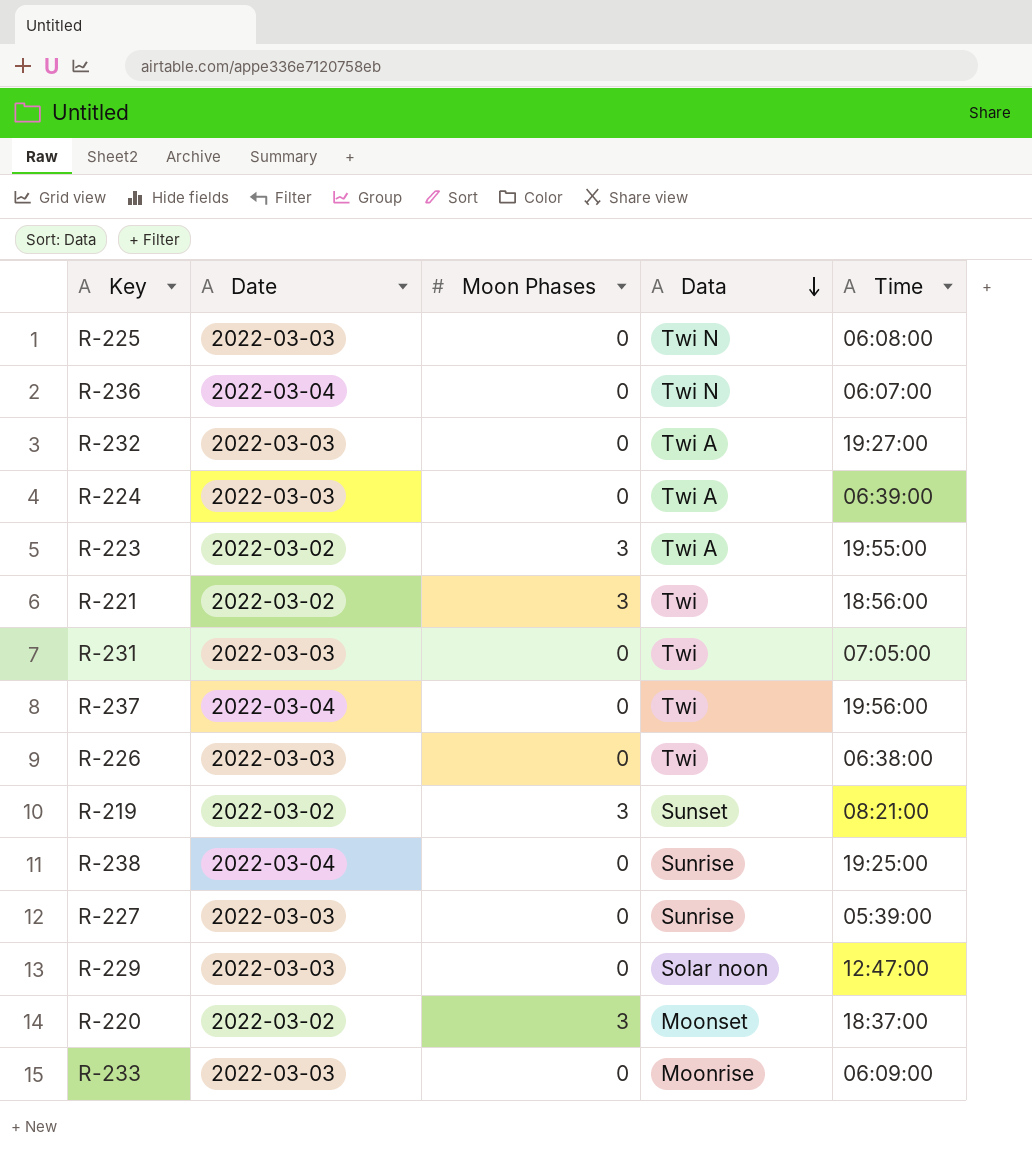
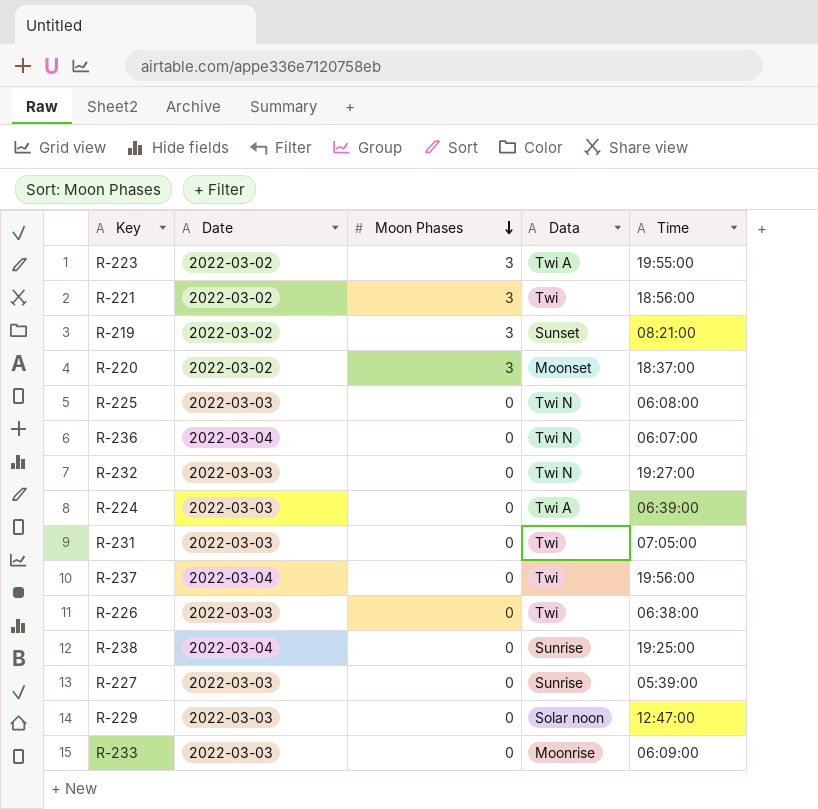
row order: Data descending -> Moon Phases descending
R-232 | Data: Twi A -> Twi N

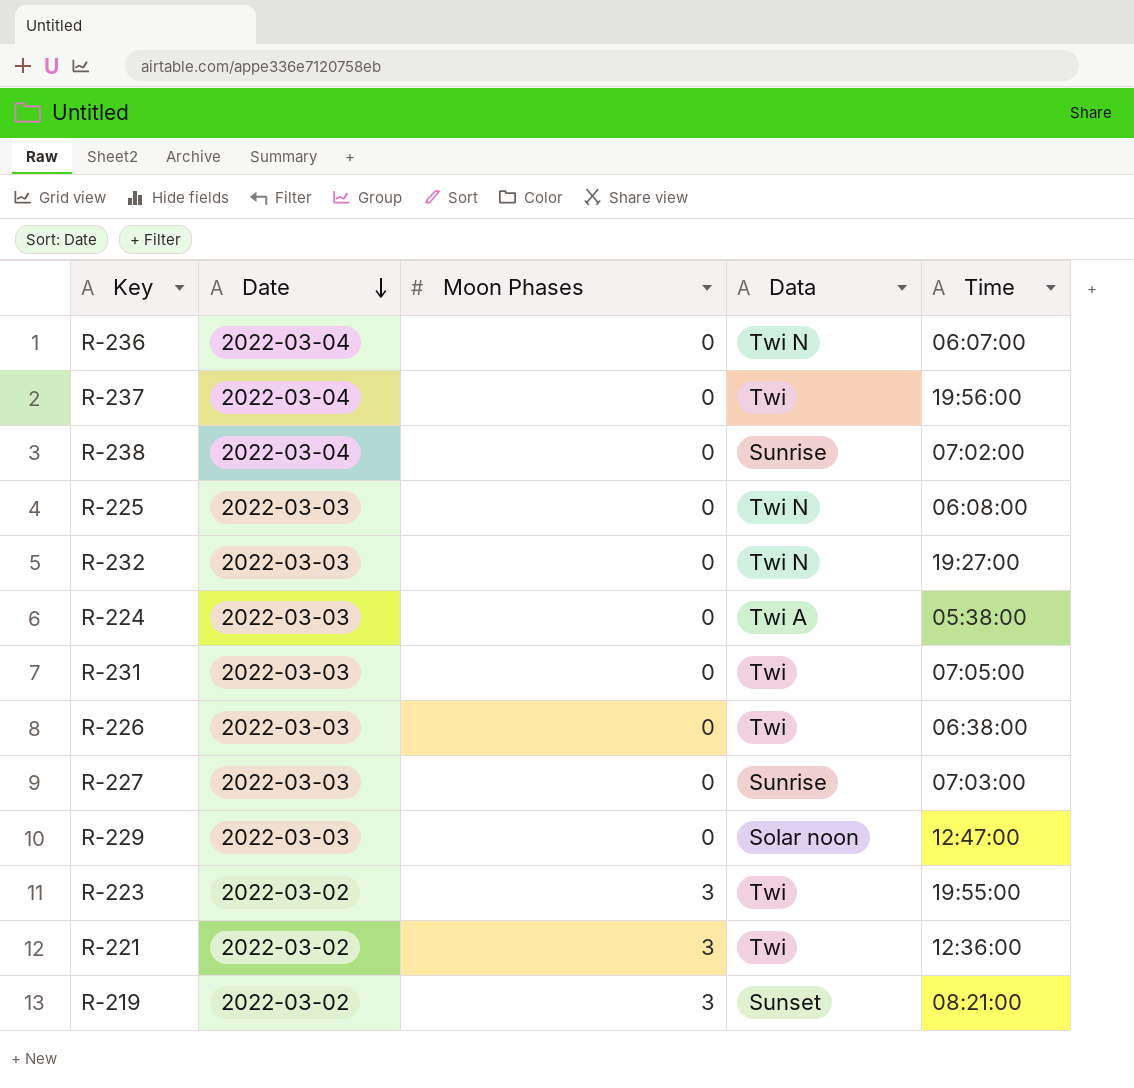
row order: Moon Phases descending -> Date descending
row R-220: 2022-03-02 | 3 | Moonset | 18:37:00 -> none
row R-233: 2022-03-03 | 0 | Moonrise | 06:09:00 -> none
R-238 | Time: 19:25:00 -> 07:02:00
R-224 | Time: 06:39:00 -> 05:38:00
R-227 | Time: 05:39:00 -> 07:03:00
R-223 | Data: Twi A -> Twi
R-221 | Time: 18:56:00 -> 12:36:00

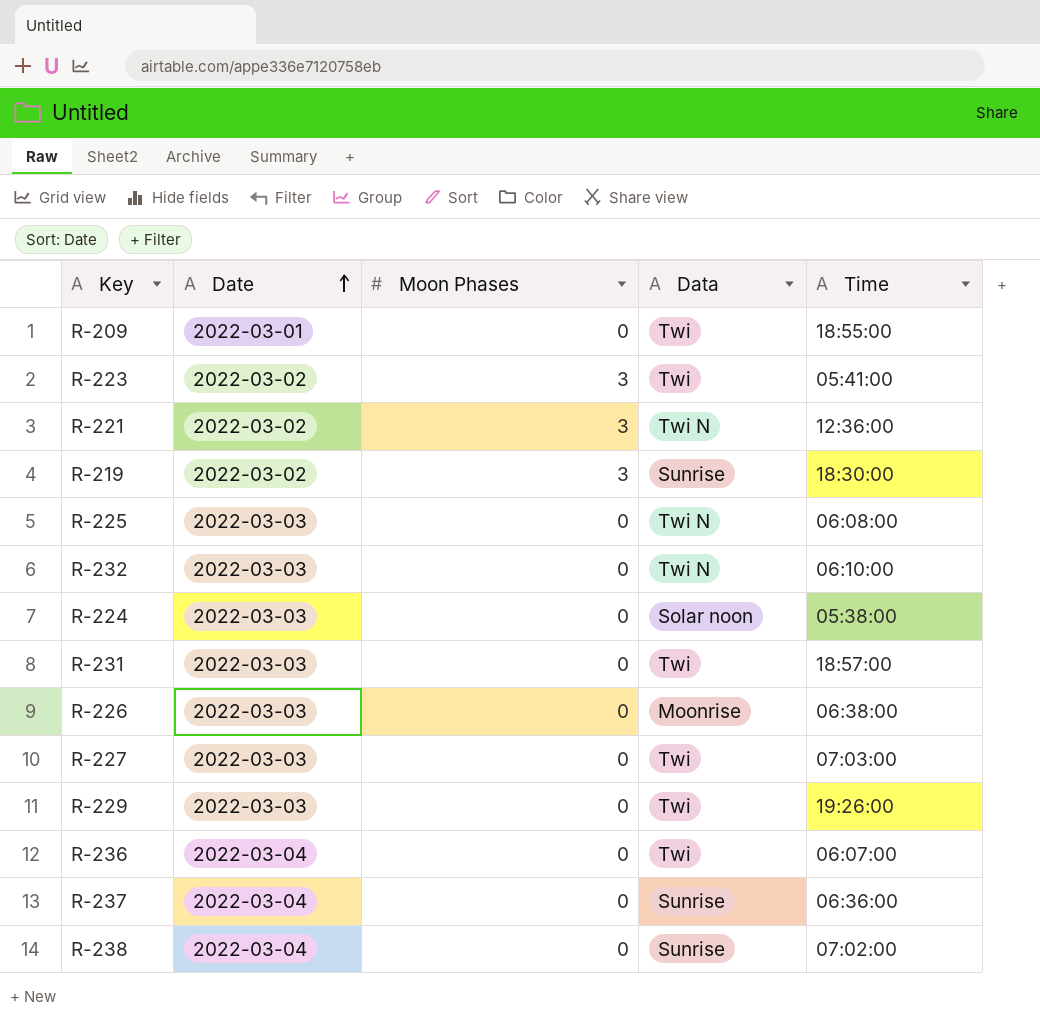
row order: Date descending -> Date ascending
row R-209: none -> 2022-03-01 | 0 | Twi | 18:55:00
R-223 | Time: 19:55:00 -> 05:41:00
R-221 | Data: Twi -> Twi N
R-219 | Data: Sunset -> Sunrise
R-219 | Time: 08:21:00 -> 18:30:00
R-232 | Time: 19:27:00 -> 06:10:00
R-224 | Data: Twi A -> Solar noon
R-231 | Time: 07:05:00 -> 18:57:00
R-226 | Data: Twi -> Moonrise
R-227 | Data: Sunrise -> Twi
R-229 | Data: Solar noon -> Twi
R-229 | Time: 12:47:00 -> 19:26:00
R-236 | Data: Twi N -> Twi
R-237 | Data: Twi -> Sunrise
R-237 | Time: 19:56:00 -> 06:36:00

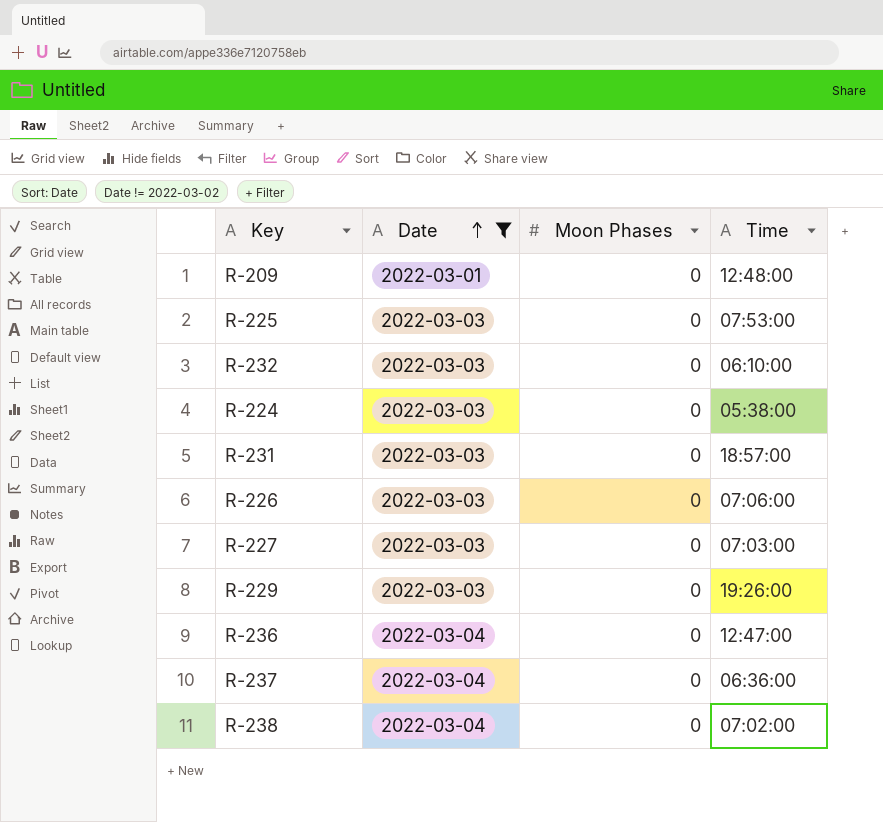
filter: none -> Date != 2022-03-02
column Data | position: 4 -> none
R-209 | Time: 18:55:00 -> 12:48:00
R-225 | Time: 06:08:00 -> 07:53:00
R-226 | Time: 06:38:00 -> 07:06:00
R-236 | Time: 06:07:00 -> 12:47:00

